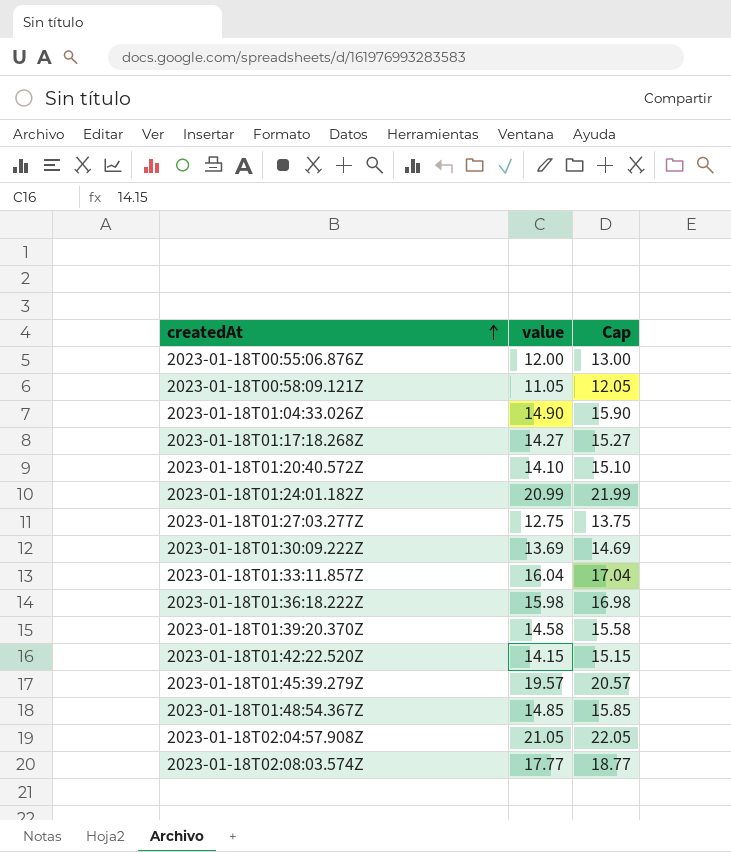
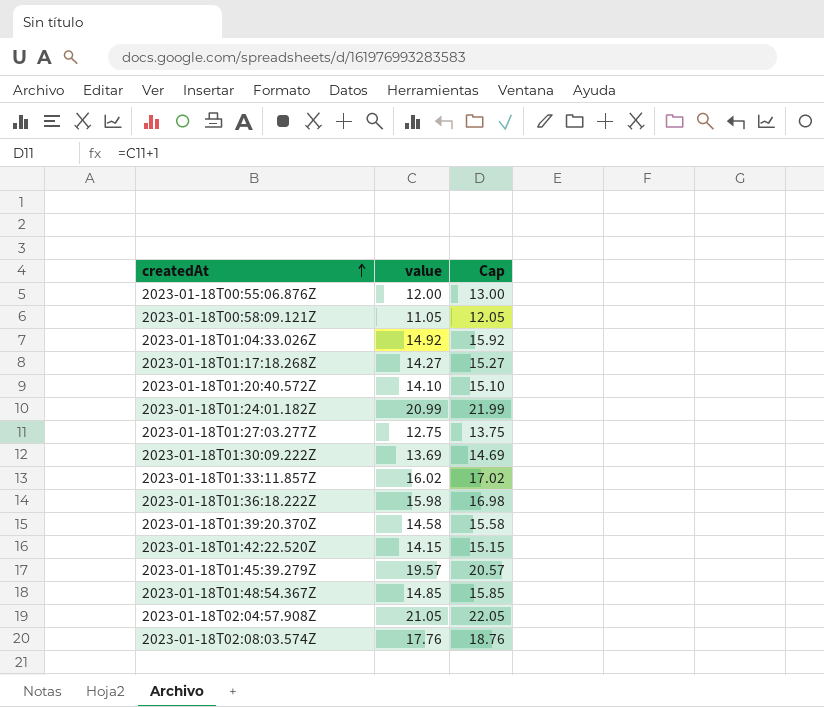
2023-01-18T01:04:33.026Z | value: 14.90 -> 14.92
2023-01-18T01:04:33.026Z | Cap: 15.90 -> 15.92
2023-01-18T01:33:11.857Z | value: 16.04 -> 16.02
2023-01-18T01:33:11.857Z | Cap: 17.04 -> 17.02
2023-01-18T02:08:03.574Z | value: 17.77 -> 17.76
2023-01-18T02:08:03.574Z | Cap: 18.77 -> 18.76

